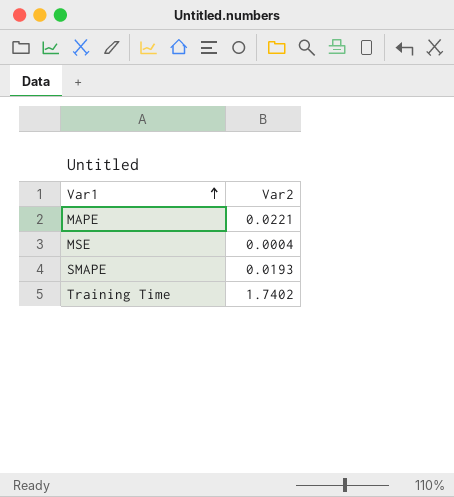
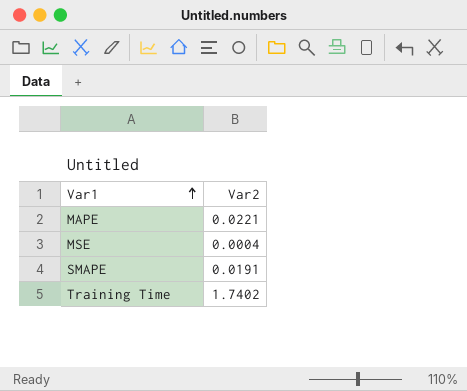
SMAPE | Var2: 0.0193 -> 0.0191

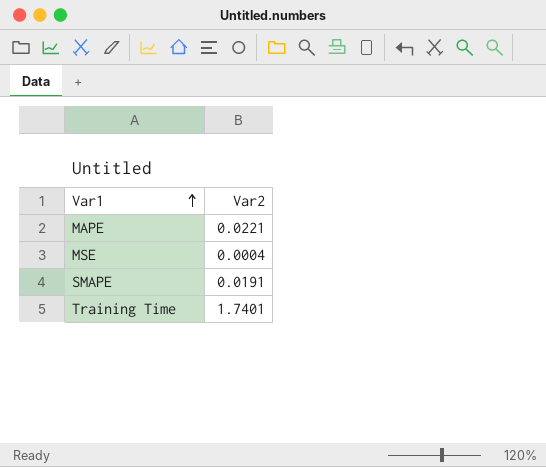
Training Time | Var2: 1.7402 -> 1.7401

